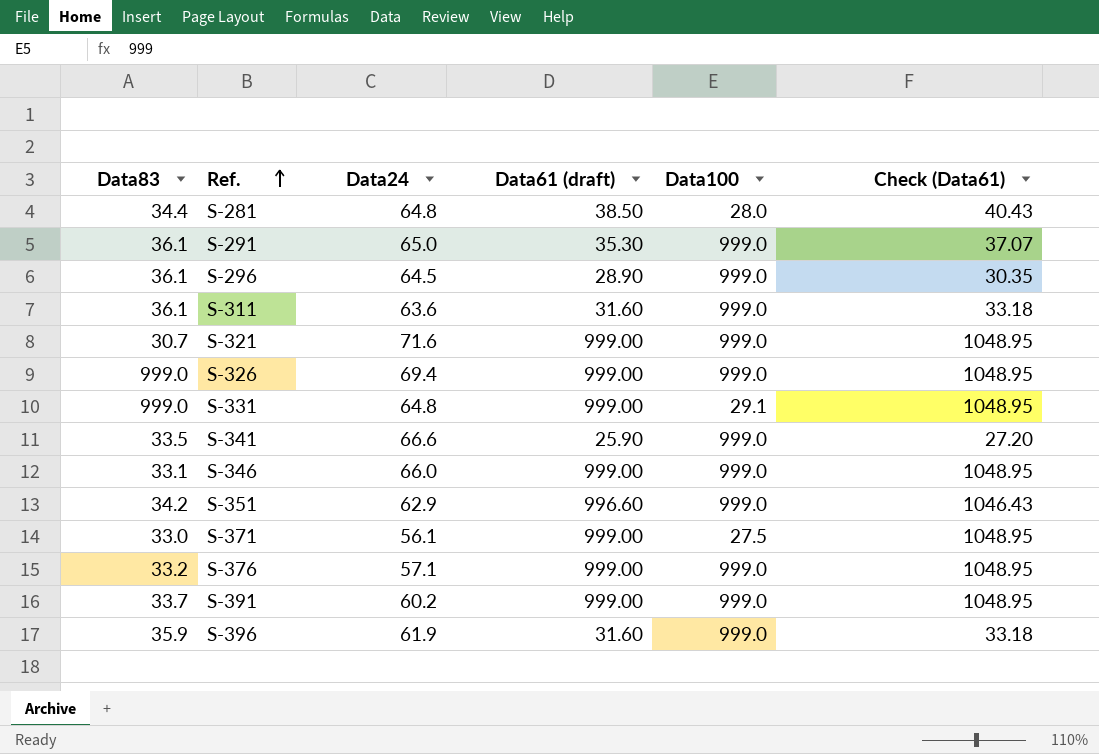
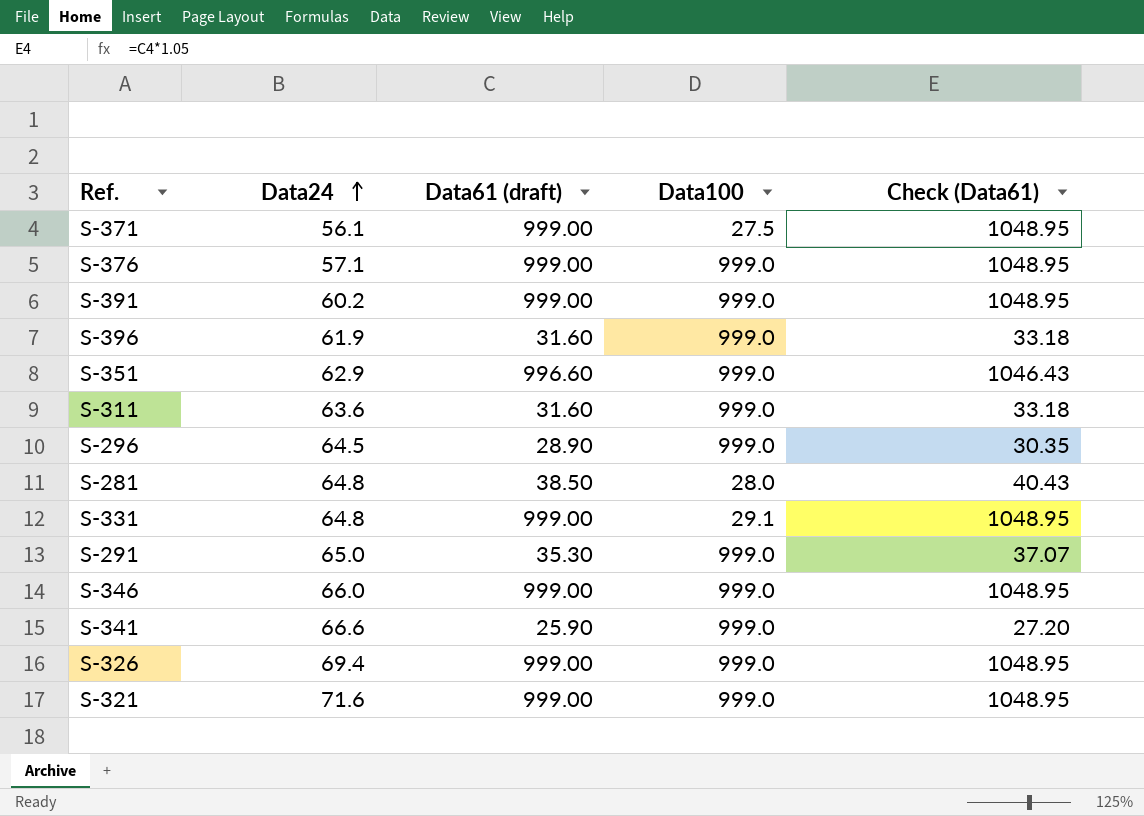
row order: Ref. ascending -> Data24 ascending
column Data83 | position: 1 -> none

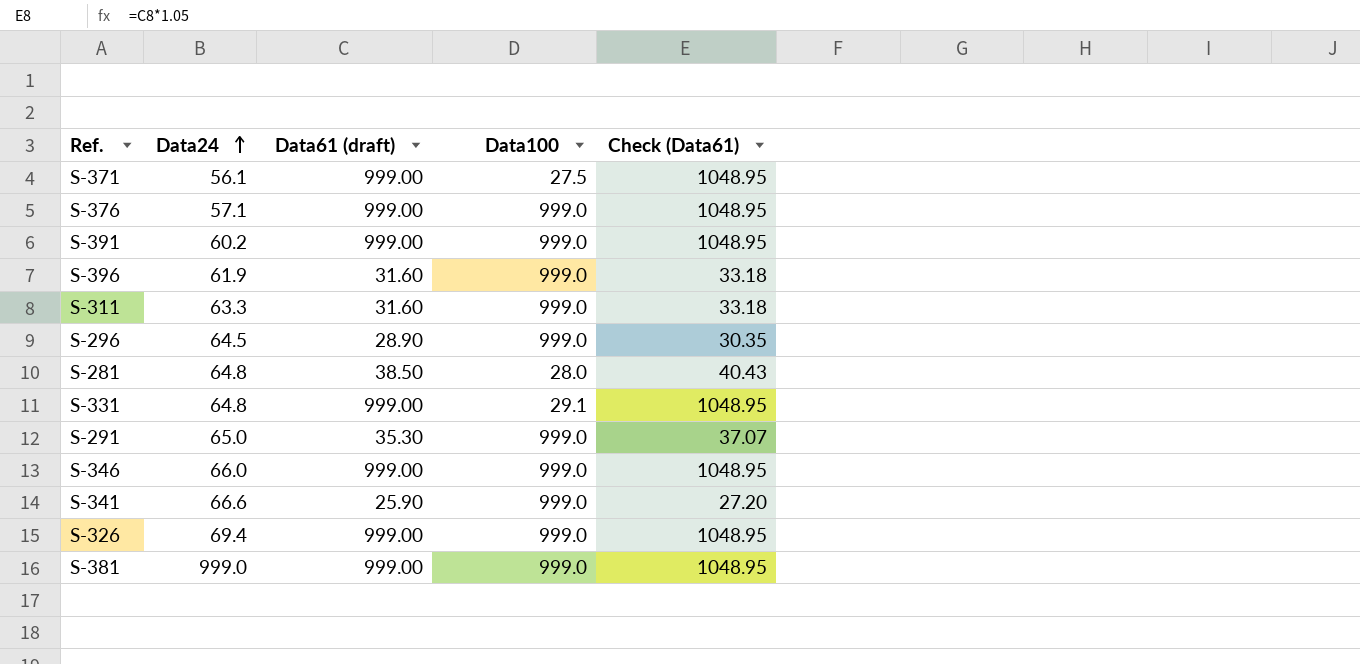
row S-351: 62.9 | 996.60 | 999.0 | 1046.43 -> none
row S-321: 71.6 | 999.00 | 999.0 | 1048.95 -> none
S-311 | Data24: 63.6 -> 63.3
row S-381: none -> 999.0 | 999.00 | 999.0 | 1048.95

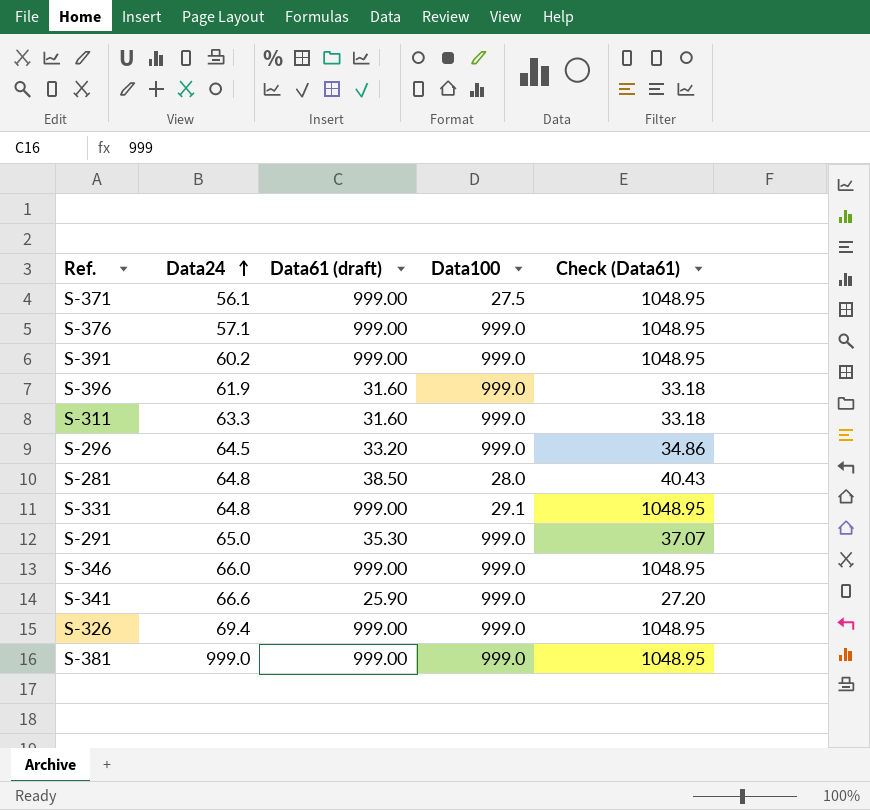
S-296 | Data61 (draft): 28.90 -> 33.20
S-296 | Check (Data61): 30.35 -> 34.86

